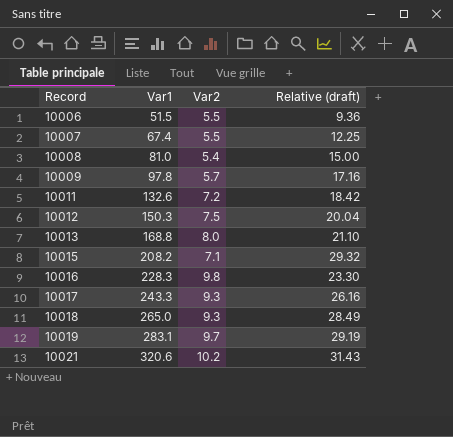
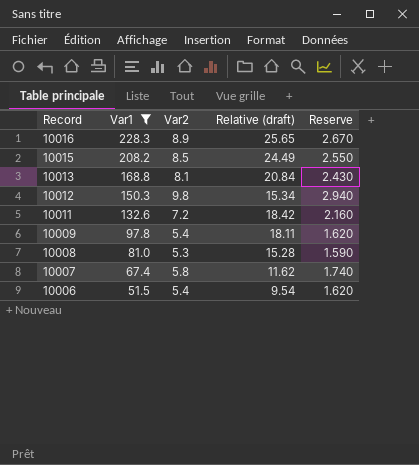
filter: none -> Var1 <= 228.3
row order: Record ascending -> Record descending
column Reserve | formula: none -> [Var2] * 0.3
10016 | Var2: 9.8 -> 8.9
10016 | Relative (draft): 23.30 -> 25.65
10015 | Var2: 7.1 -> 8.5
10015 | Relative (draft): 29.32 -> 24.49
10013 | Var2: 8.0 -> 8.1
10013 | Relative (draft): 21.10 -> 20.84
10012 | Var2: 7.5 -> 9.8
10012 | Relative (draft): 20.04 -> 15.34
10009 | Var2: 5.7 -> 5.4
10009 | Relative (draft): 17.16 -> 18.11
10008 | Var2: 5.4 -> 5.3
10008 | Relative (draft): 15.00 -> 15.28
10007 | Var2: 5.5 -> 5.8
10007 | Relative (draft): 12.25 -> 11.62
10006 | Var2: 5.5 -> 5.4
10006 | Relative (draft): 9.36 -> 9.54

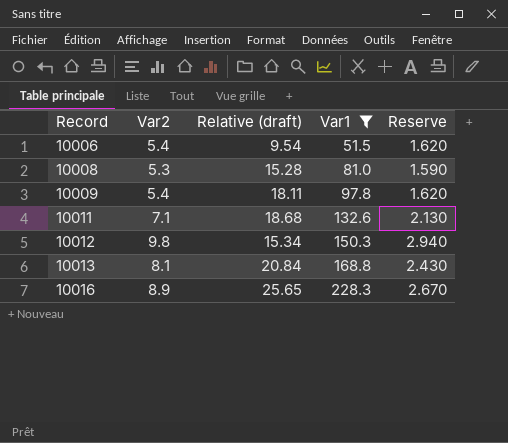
row order: Record descending -> Record ascending
column Var1 | position: 2 -> 4
row 10015: 208.2 | 8.5 | 24.49 | 2.550 -> none
row 10007: 67.4 | 5.8 | 11.62 | 1.740 -> none
10011 | Var2: 7.2 -> 7.1
10011 | Relative (draft): 18.42 -> 18.68
10011 | Reserve: 2.160 -> 2.130

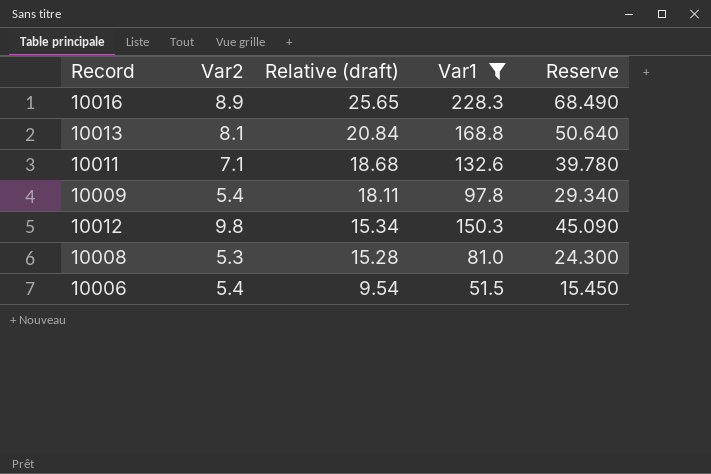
row order: Record ascending -> Relative (draft) descending
column Reserve | formula: [Var2] * 0.3 -> [Var1] * 0.3

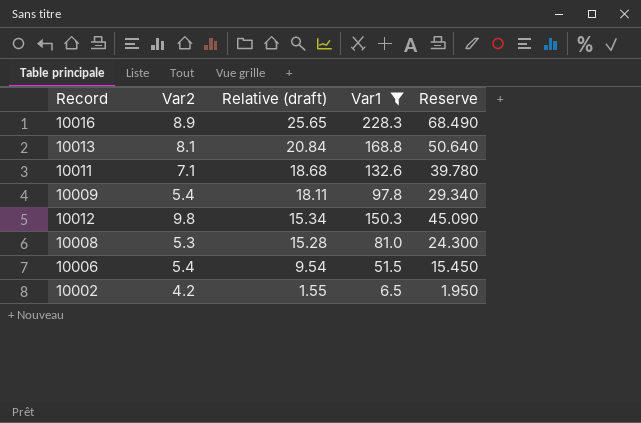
row 10002: none -> 4.2 | 1.55 | 6.5 | 1.950

